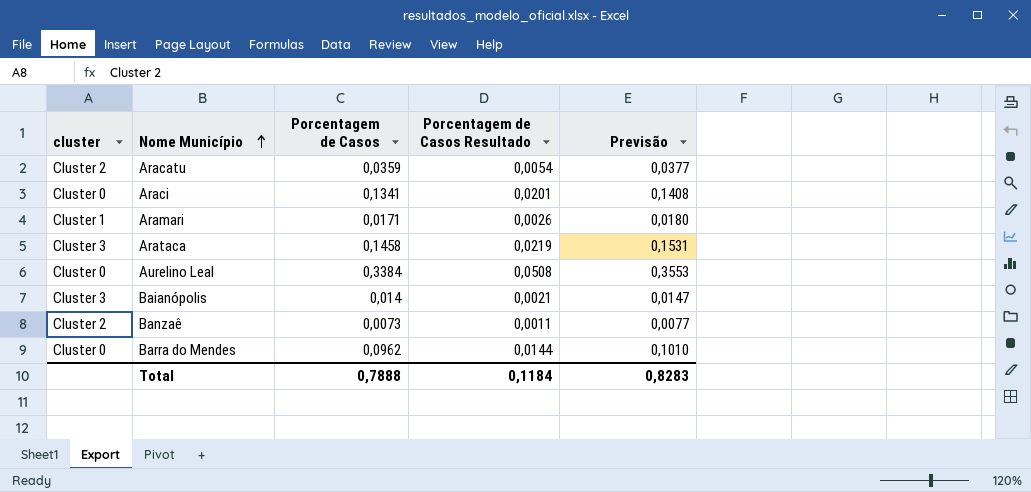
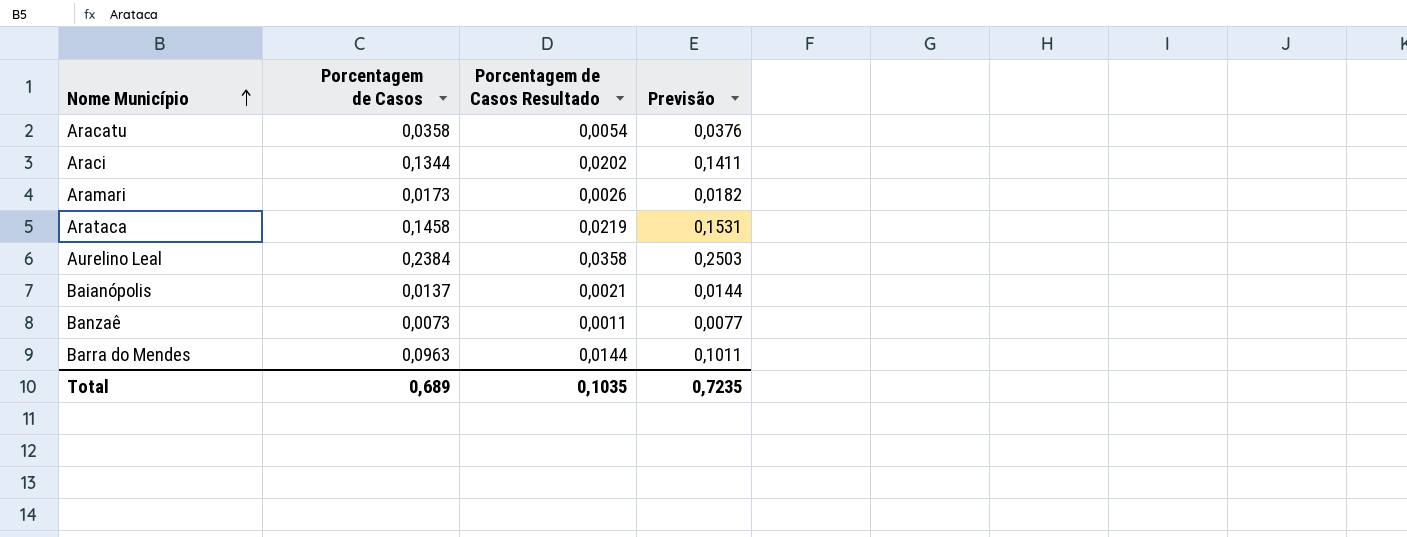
column cluster | position: 1 -> none
Aracatu | Porcentagem de Casos: 0,0359 -> 0,0358
Aracatu | Previsão: 0,0377 -> 0,0376
Araci | Porcentagem de Casos: 0,1341 -> 0,1344
Araci | Porcentagem de Casos Resultado: 0,0201 -> 0,0202
Araci | Previsão: 0,1408 -> 0,1411
Aramari | Porcentagem de Casos: 0,0171 -> 0,0173
Aramari | Previsão: 0,0180 -> 0,0182
Aurelino Leal | Porcentagem de Casos: 0,3384 -> 0,2384
Aurelino Leal | Porcentagem de Casos Resultado: 0,0508 -> 0,0358
Aurelino Leal | Previsão: 0,3553 -> 0,2503
Baianópolis | Porcentagem de Casos: 0,014 -> 0,0137
Baianópolis | Previsão: 0,0147 -> 0,0144
Barra do Mendes | Porcentagem de Casos: 0,0962 -> 0,0963
Barra do Mendes | Previsão: 0,1010 -> 0,1011
Total | Porcentagem de Casos: 0,7888 -> 0,689
Total | Porcentagem de Casos Resultado: 0,1184 -> 0,1035
Total | Previsão: 0,8283 -> 0,7235

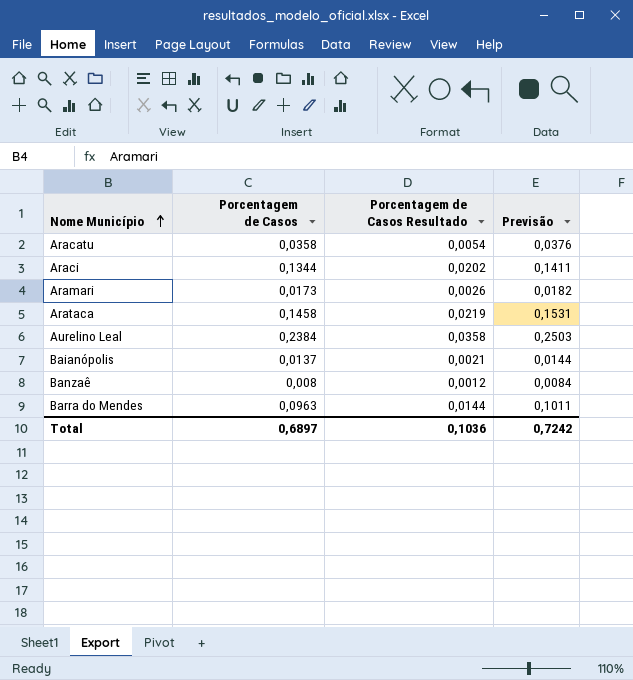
Banzaê | Porcentagem de Casos: 0,0073 -> 0,008
Banzaê | Porcentagem de Casos Resultado: 0,0011 -> 0,0012
Banzaê | Previsão: 0,0077 -> 0,0084
Total | Porcentagem de Casos: 0,689 -> 0,6897
Total | Porcentagem de Casos Resultado: 0,1035 -> 0,1036
Total | Previsão: 0,7235 -> 0,7242

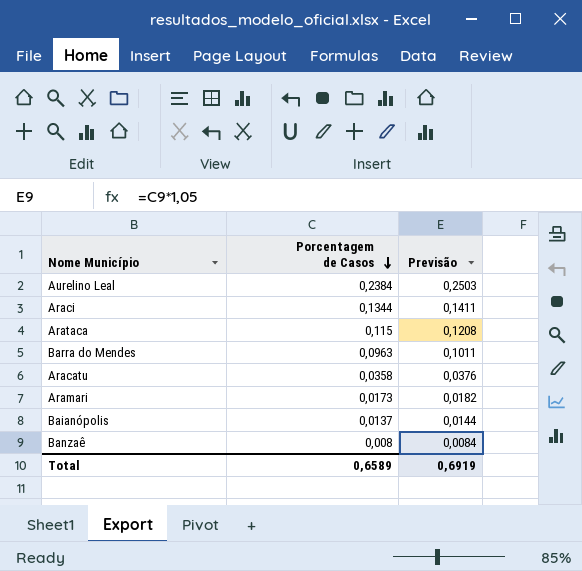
row order: Nome Município ascending -> Porcentagem de Casos descending
column Porcentagem de Casos Resultado | formula: [Porcentagem de Casos] * 0,15 -> none
Arataca | Porcentagem de Casos: 0,1458 -> 0,115
Arataca | Previsão: 0,1531 -> 0,1208
Total | Porcentagem de Casos: 0,6897 -> 0,6589
Total | Previsão: 0,7242 -> 0,6919

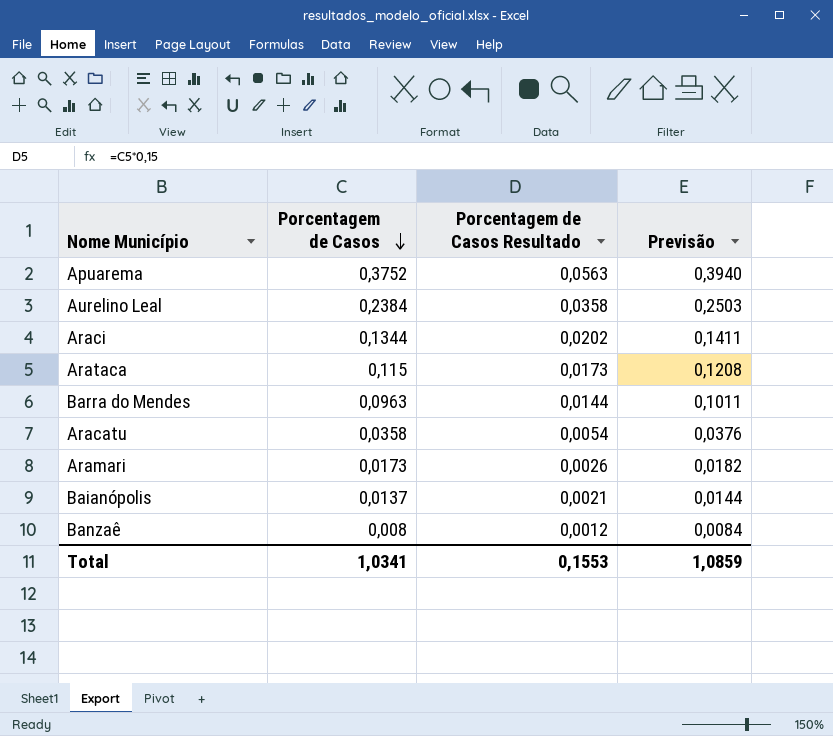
column Porcentagem de Casos Resultado | formula: none -> [Porcentagem de Casos] * 0,15
row Apuarema: none -> 0,3752 | 0,0563 | 0,3940
Total | Porcentagem de Casos: 0,6589 -> 1,0341
Total | Previsão: 0,6919 -> 1,0859

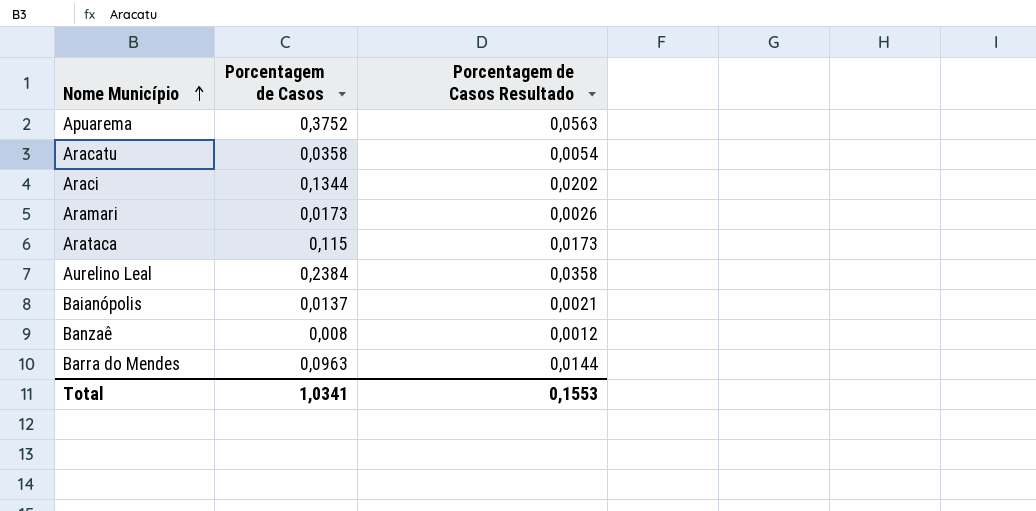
row order: Porcentagem de Casos descending -> Nome Município ascending
column Previsão | formula: [Porcentagem de Casos] * 1,05 -> none

